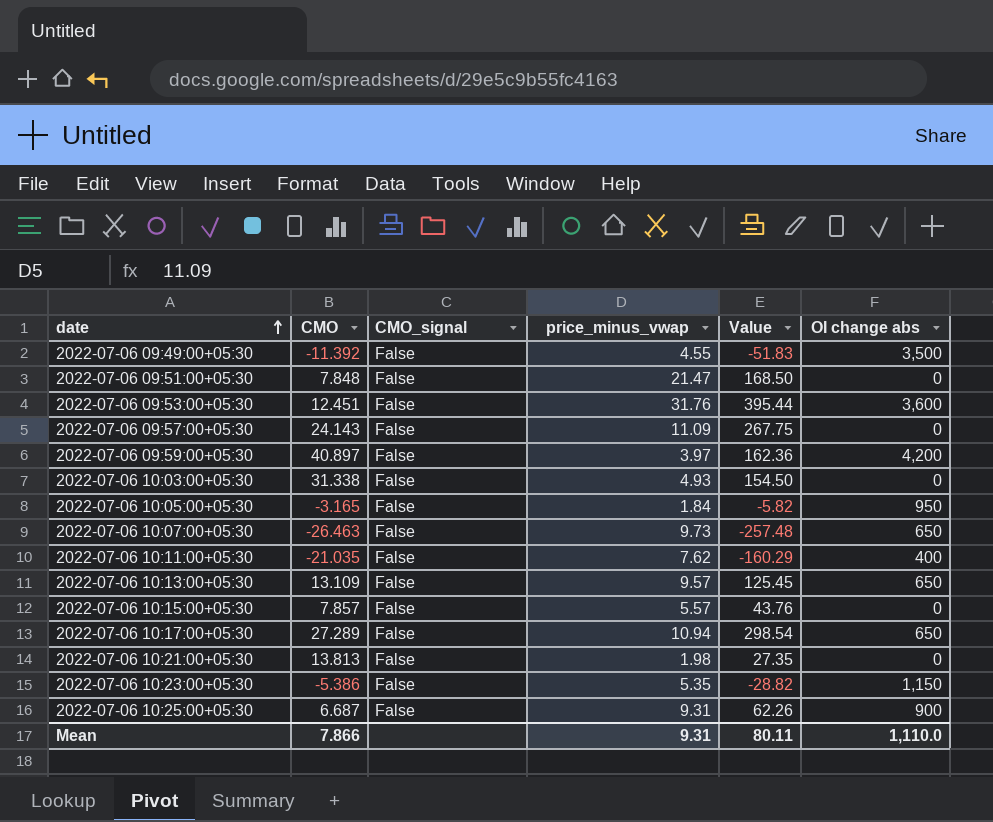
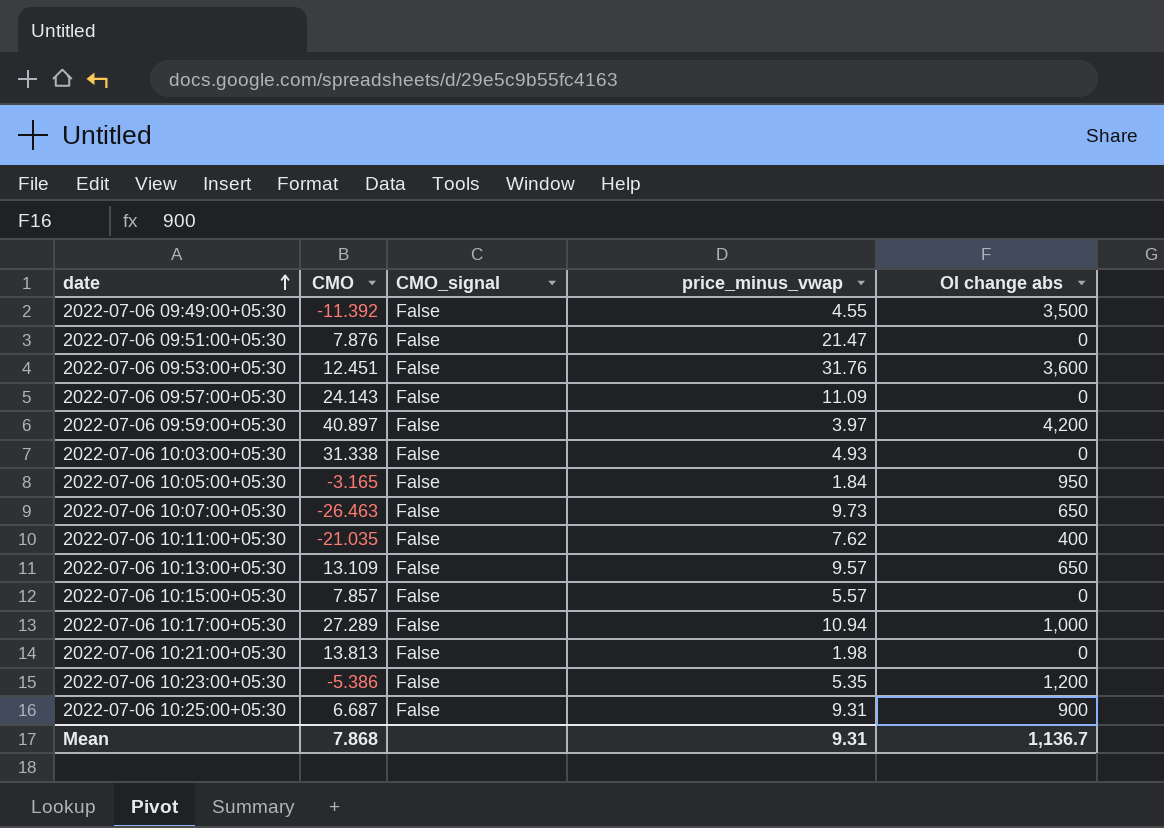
column Value | formula: [CMO] * [price_minus_vwap] -> none
2022-07-06 09:51:00+05:30 | CMO: 7.848 -> 7.876
2022-07-06 10:17:00+05:30 | OI change abs: 650 -> 1,000
2022-07-06 10:23:00+05:30 | OI change abs: 1,150 -> 1,200
Mean | CMO: 7.866 -> 7.868
Mean | OI change abs: 1,110.0 -> 1,136.7

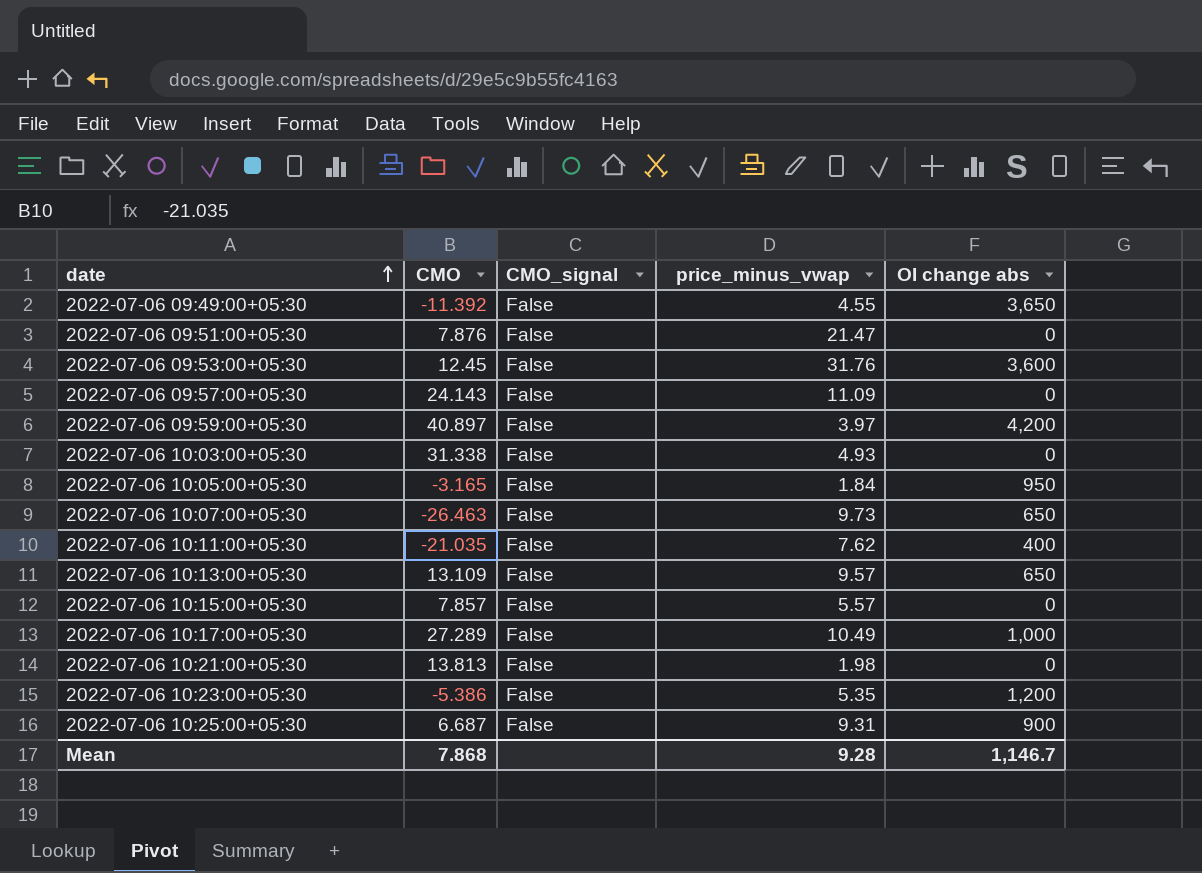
2022-07-06 09:49:00+05:30 | OI change abs: 3,500 -> 3,650
2022-07-06 09:53:00+05:30 | CMO: 12.451 -> 12.45
2022-07-06 10:17:00+05:30 | price_minus_vwap: 10.94 -> 10.49
Mean | price_minus_vwap: 9.31 -> 9.28
Mean | OI change abs: 1,136.7 -> 1,146.7

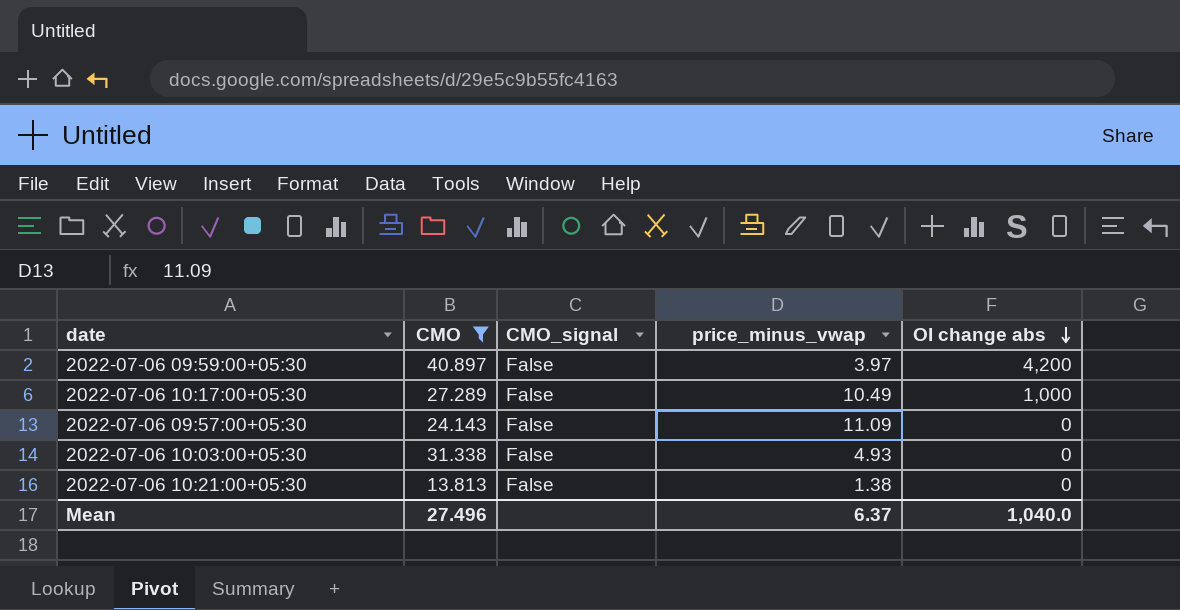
filter: none -> CMO >= 13.813
row order: date ascending -> OI change abs descending
2022-07-06 10:21:00+05:30 | price_minus_vwap: 1.98 -> 1.38
Mean | CMO: 7.868 -> 27.496
Mean | price_minus_vwap: 9.28 -> 6.37
Mean | OI change abs: 1,146.7 -> 1,040.0

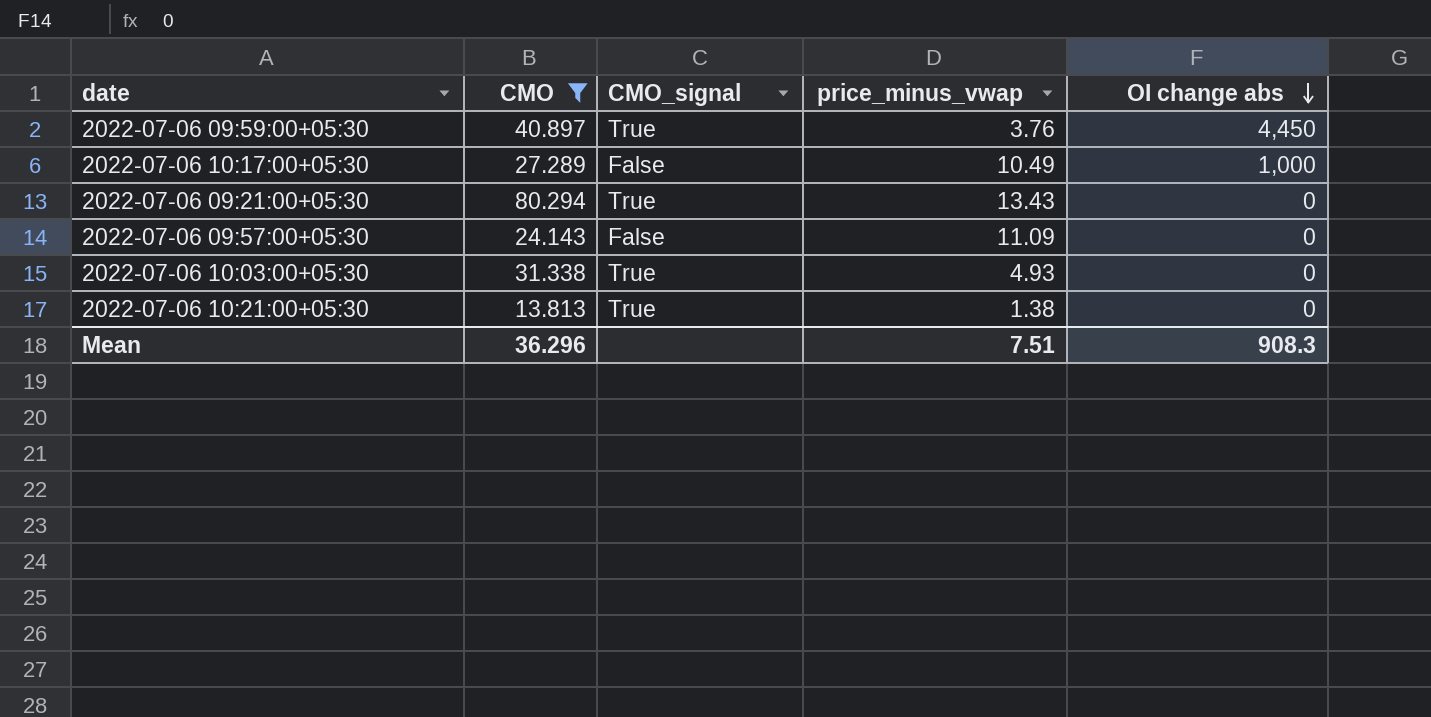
2022-07-06 09:59:00+05:30 | CMO_signal: False -> True
2022-07-06 09:59:00+05:30 | price_minus_vwap: 3.97 -> 3.76
2022-07-06 09:59:00+05:30 | OI change abs: 4,200 -> 4,450
row 2022-07-06 09:21:00+05:30: none -> 80.294 | True | 13.43 | 0
2022-07-06 10:03:00+05:30 | CMO_signal: False -> True
2022-07-06 10:21:00+05:30 | CMO_signal: False -> True
Mean | CMO: 27.496 -> 36.296
Mean | price_minus_vwap: 6.37 -> 7.51
Mean | OI change abs: 1,040.0 -> 908.3

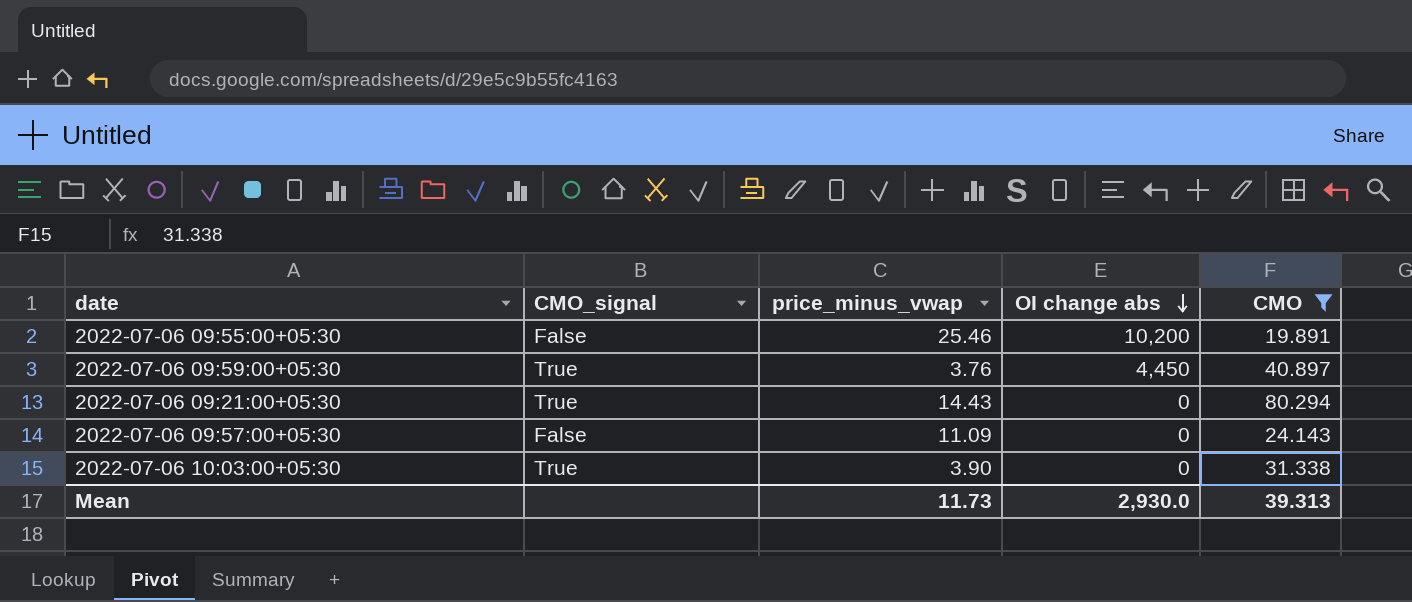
column CMO | position: 2 -> 5
row 2022-07-06 10:17:00+05:30: 27.289 | False | 10.49 | 1,000 -> none
row 2022-07-06 10:21:00+05:30: 13.813 | True | 1.38 | 0 -> none
row 2022-07-06 09:55:00+05:30: none -> False | 25.46 | 10,200 | 19.891
2022-07-06 09:21:00+05:30 | price_minus_vwap: 13.43 -> 14.43
2022-07-06 10:03:00+05:30 | price_minus_vwap: 4.93 -> 3.90
Mean | price_minus_vwap: 7.51 -> 11.73
Mean | OI change abs: 908.3 -> 2,930.0
Mean | CMO: 36.296 -> 39.313

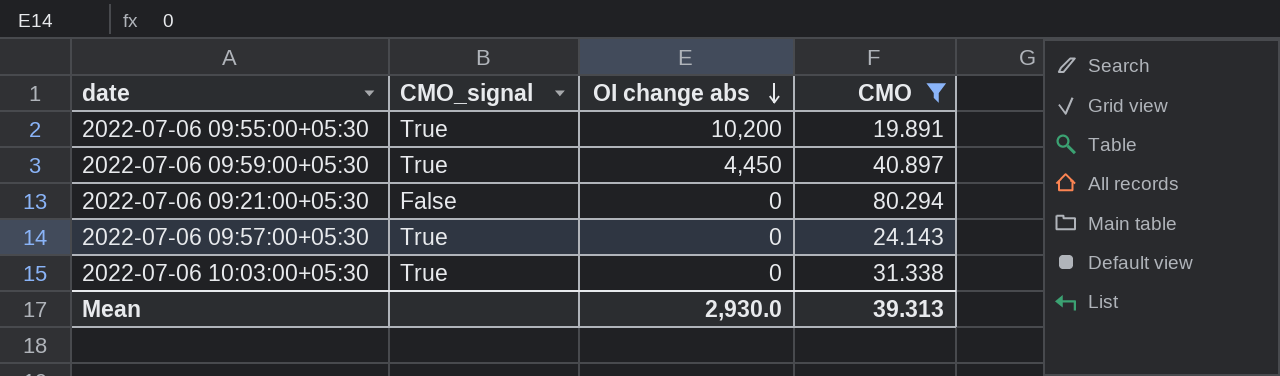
column price_minus_vwap | position: 3 -> none
2022-07-06 09:55:00+05:30 | CMO_signal: False -> True
2022-07-06 09:21:00+05:30 | CMO_signal: True -> False
2022-07-06 09:57:00+05:30 | CMO_signal: False -> True

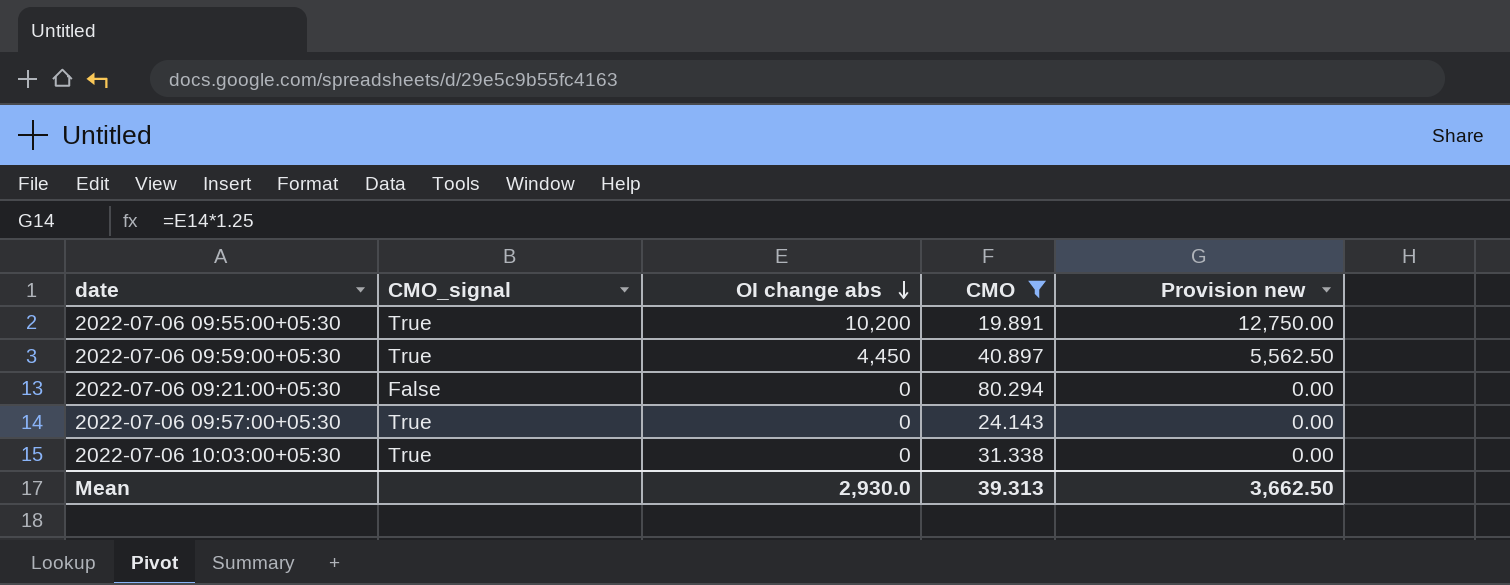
column Provision new | formula: none -> [OI change abs] * 1.25

